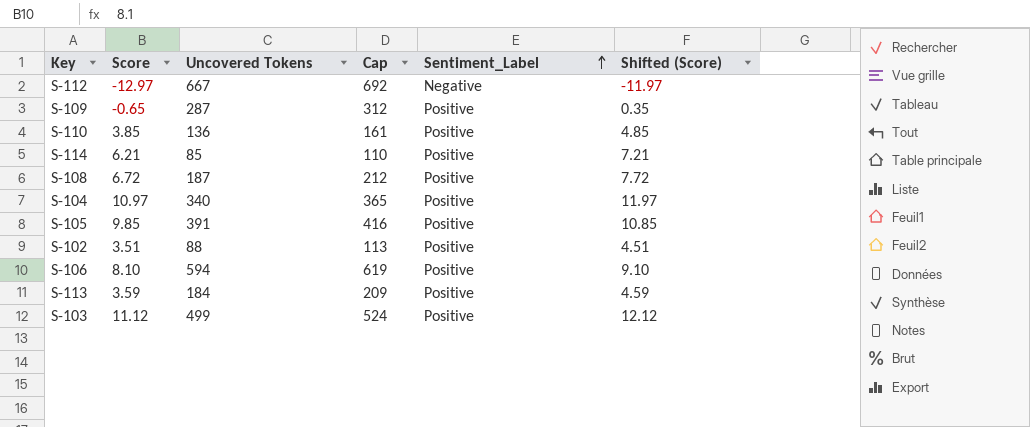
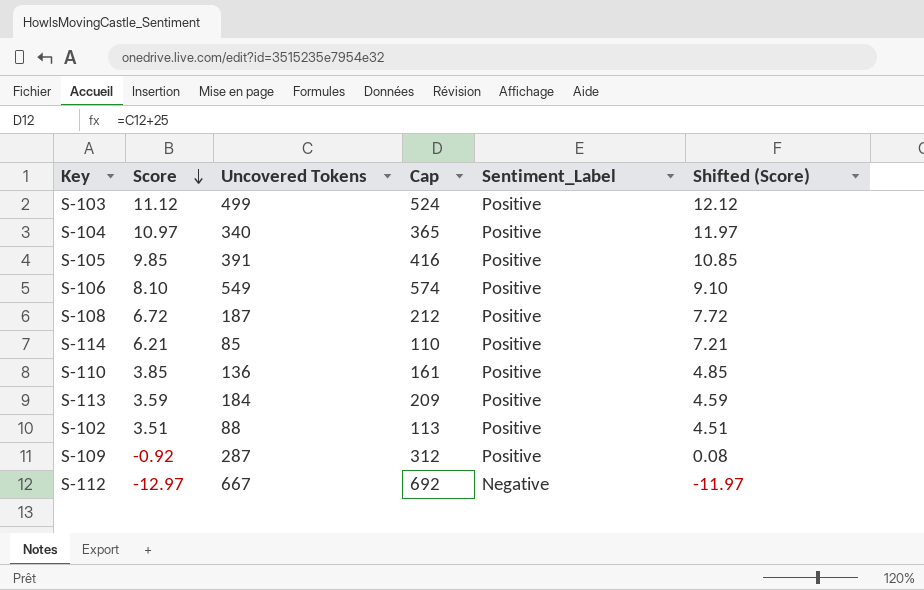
row order: Sentiment_Label ascending -> Score descending
S-106 | Uncovered Tokens: 594 -> 549
S-106 | Cap: 619 -> 574
S-109 | Score: -0.65 -> -0.92
S-109 | Shifted (Score): 0.35 -> 0.08

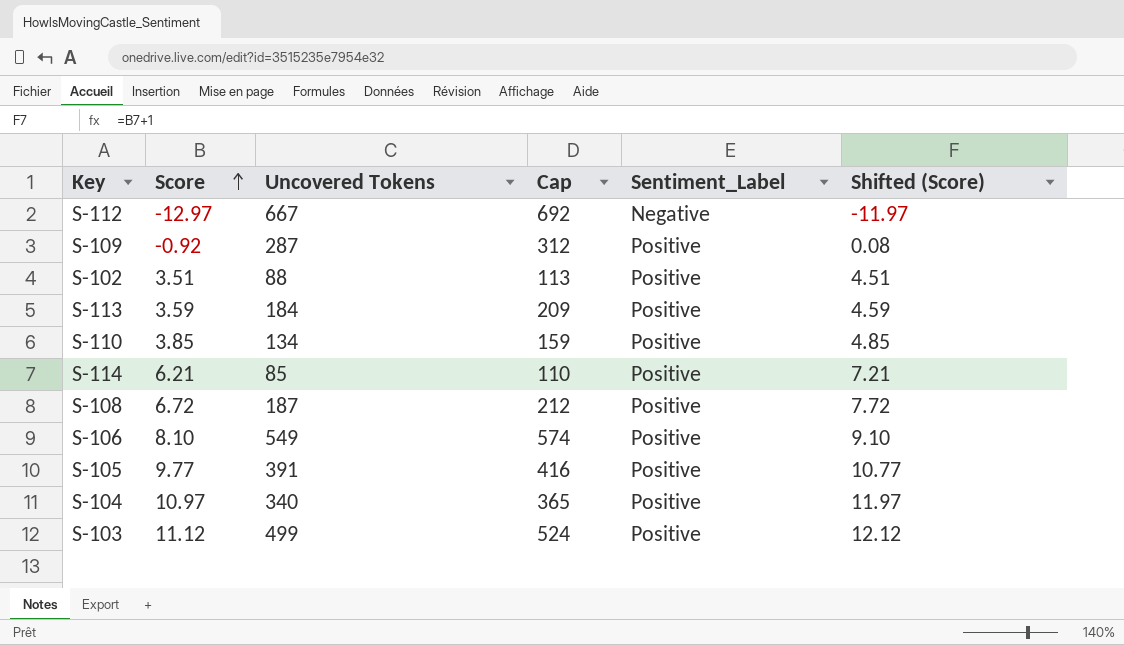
row order: Score descending -> Score ascending
S-110 | Uncovered Tokens: 136 -> 134
S-110 | Cap: 161 -> 159
S-105 | Score: 9.85 -> 9.77
S-105 | Shifted (Score): 10.85 -> 10.77

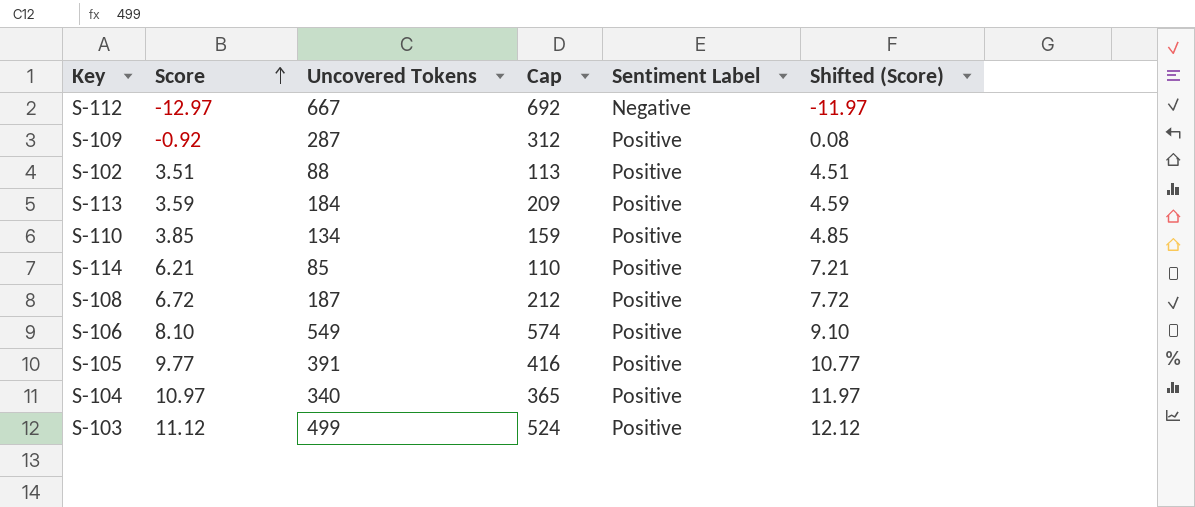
column name: Sentiment_Label -> Sentiment Label

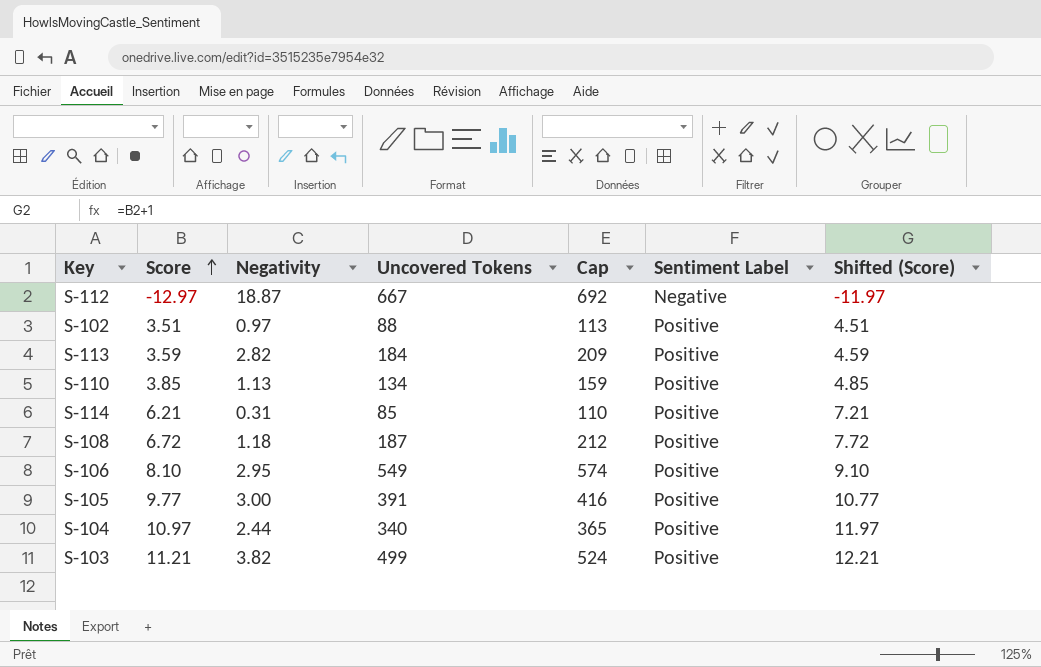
column Negativity | position: none -> 3
row S-109: -0.92 | 287 | 312 | Positive | 0.08 -> none
S-103 | Score: 11.12 -> 11.21
S-103 | Shifted (Score): 12.12 -> 12.21

